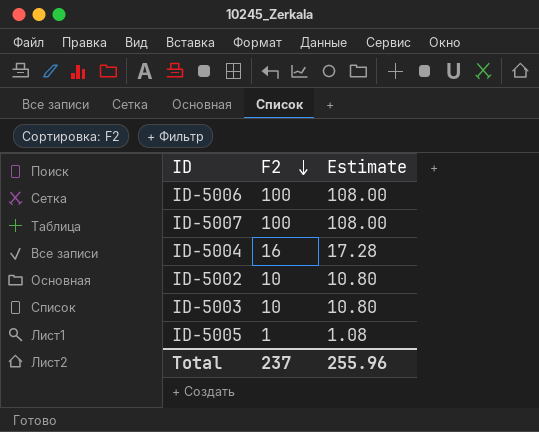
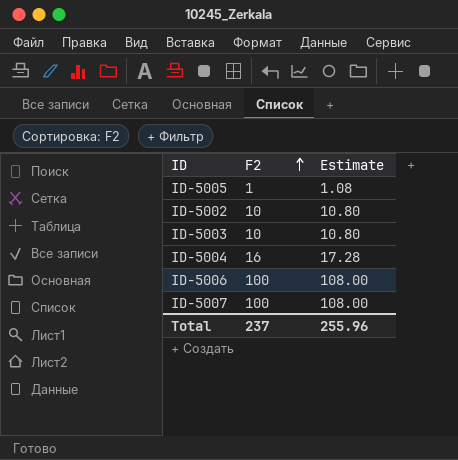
row order: F2 descending -> F2 ascending

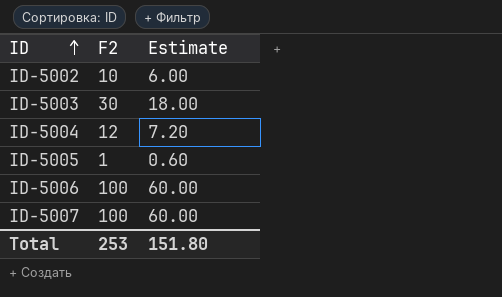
row order: F2 ascending -> ID ascending
column Estimate | formula: [F2] * 1.08 -> [F2] * 0.6
ID-5003 | F2: 10 -> 30
ID-5004 | F2: 16 -> 12
Total | F2: 237 -> 253
Total | Estimate: 255.96 -> 151.80

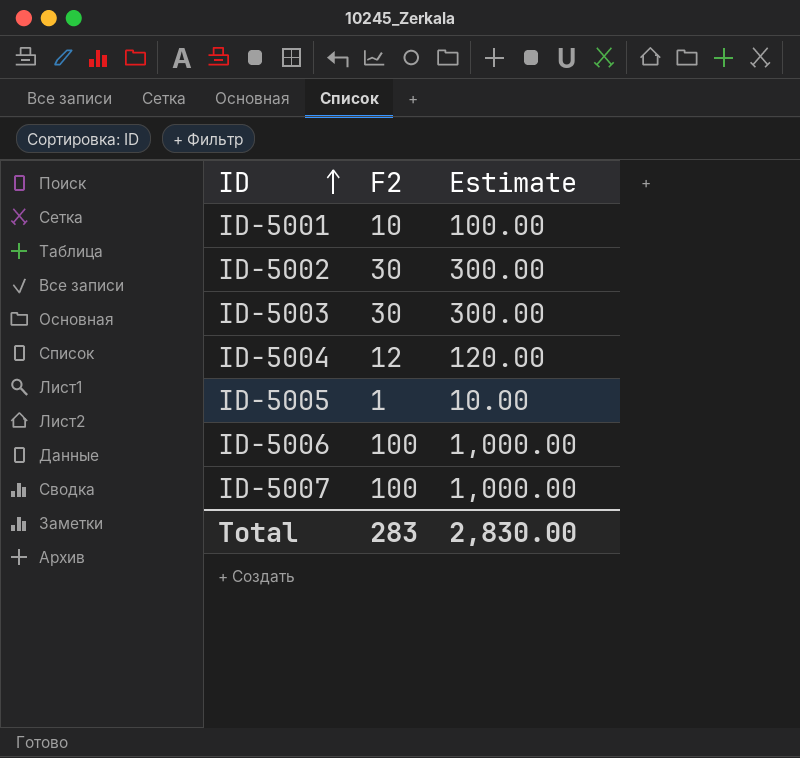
column Estimate | formula: [F2] * 0.6 -> [F2] * 10
row ID-5001: none -> 10 | 100.00
ID-5002 | F2: 10 -> 30
Total | F2: 253 -> 283
Total | Estimate: 151.80 -> 2,830.00

